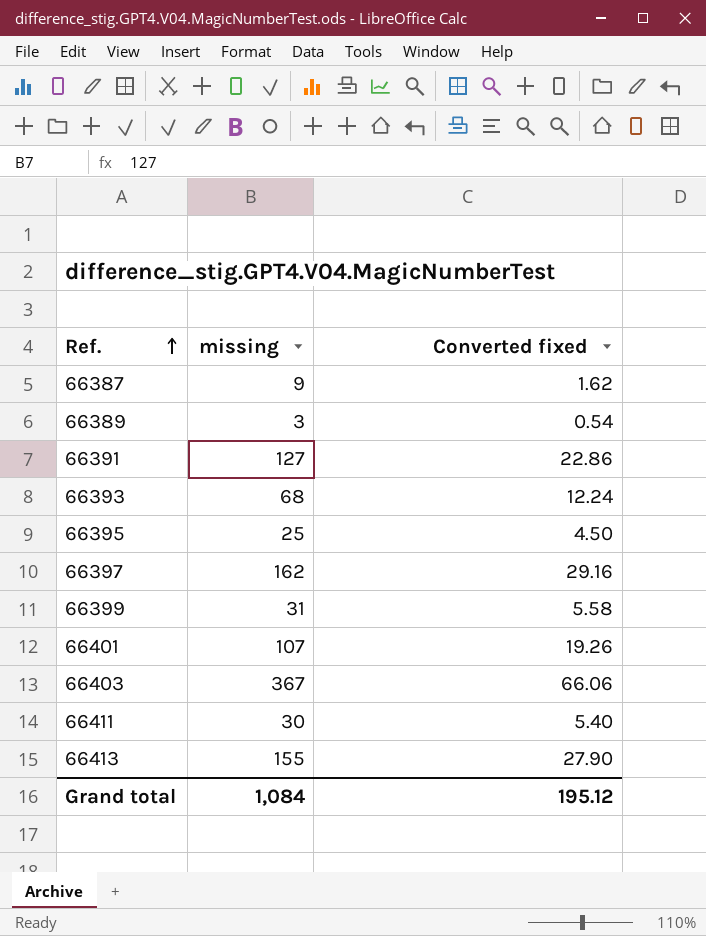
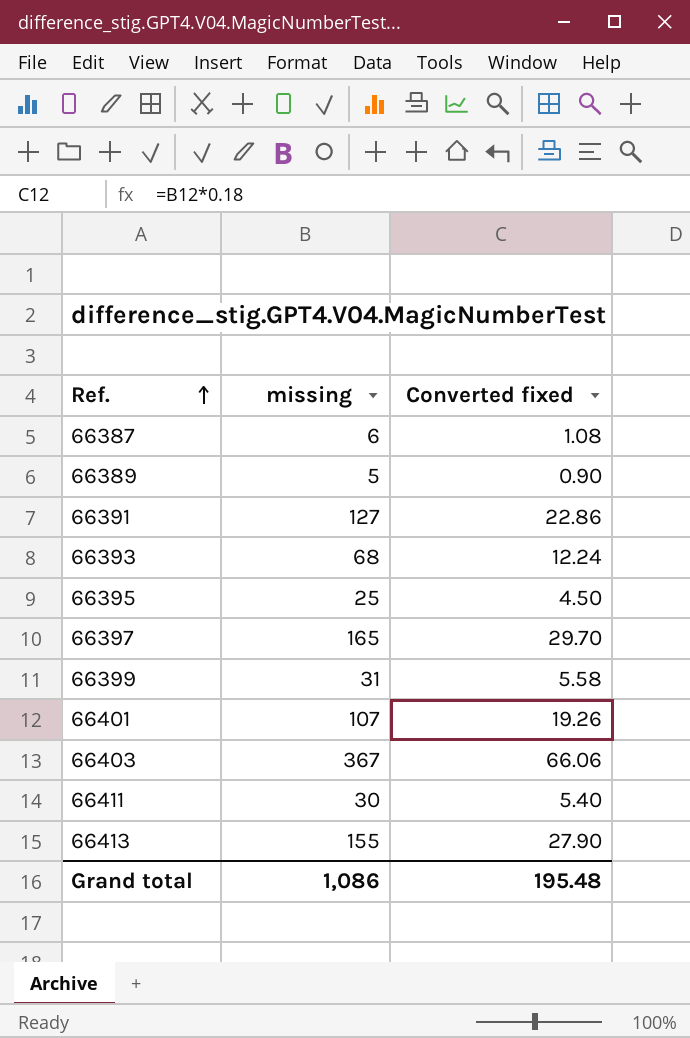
66387 | missing: 9 -> 6
66387 | Converted fixed: 1.62 -> 1.08
66389 | missing: 3 -> 5
66389 | Converted fixed: 0.54 -> 0.90
66397 | missing: 162 -> 165
66397 | Converted fixed: 29.16 -> 29.70
Grand total | missing: 1,084 -> 1,086
Grand total | Converted fixed: 195.12 -> 195.48

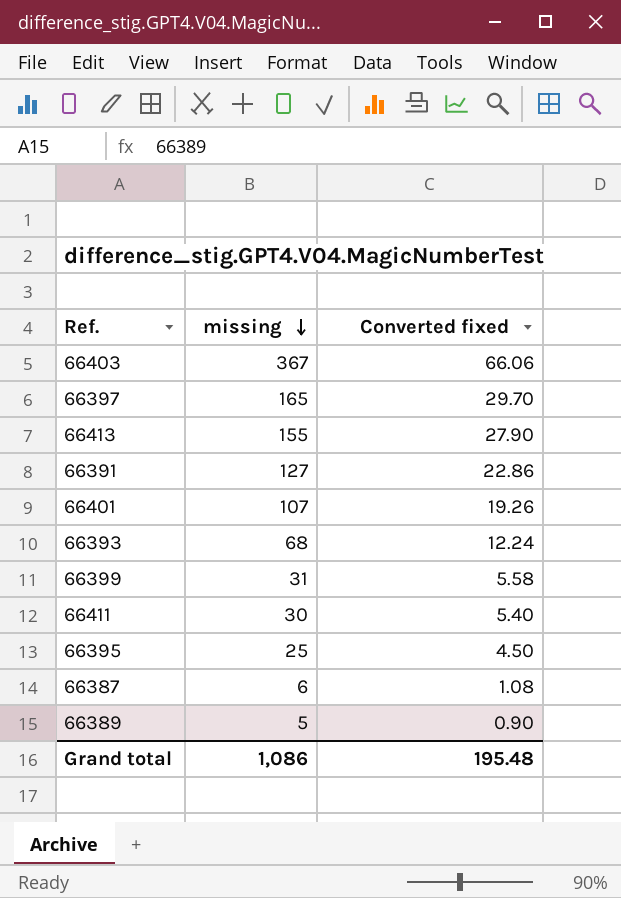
row order: Ref. ascending -> missing descending

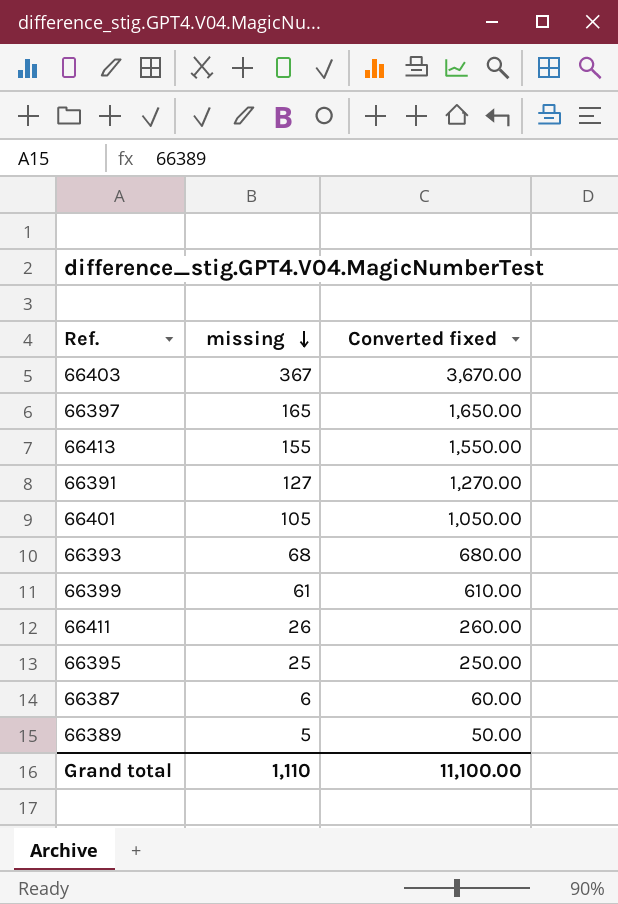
column Converted fixed | formula: [missing] * 0.18 -> [missing] * 10
66401 | missing: 107 -> 105
66399 | missing: 31 -> 61
66411 | missing: 30 -> 26
Grand total | missing: 1,086 -> 1,110
Grand total | Converted fixed: 195.48 -> 11,100.00

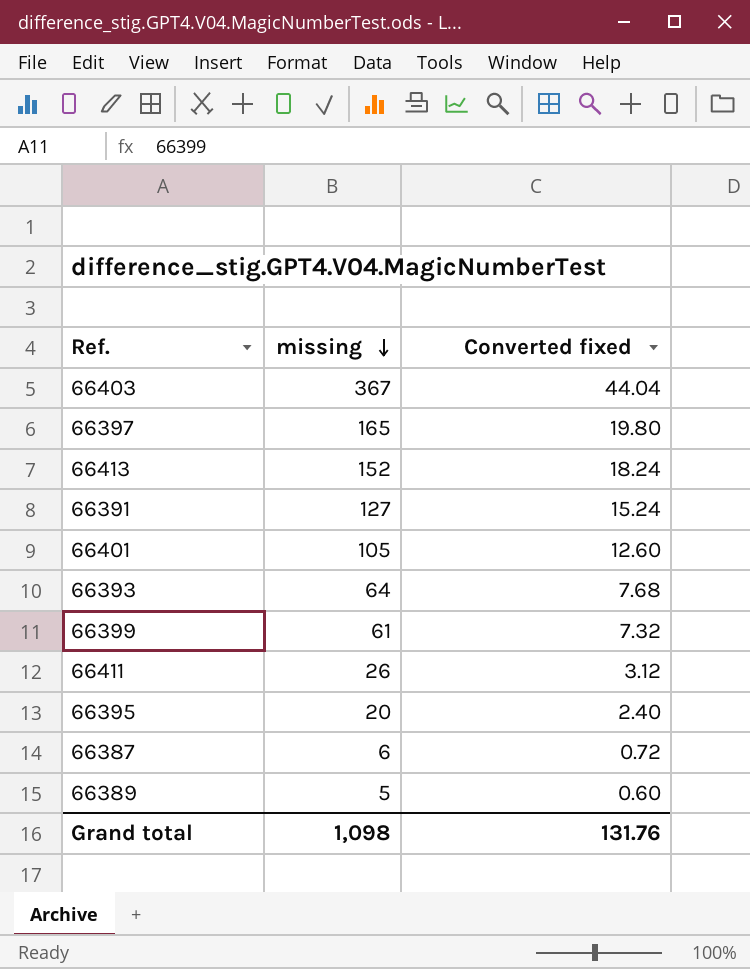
column Converted fixed | formula: [missing] * 10 -> [missing] * 0.12
66413 | missing: 155 -> 152
66393 | missing: 68 -> 64
66395 | missing: 25 -> 20
Grand total | missing: 1,110 -> 1,098
Grand total | Converted fixed: 11,100.00 -> 131.76

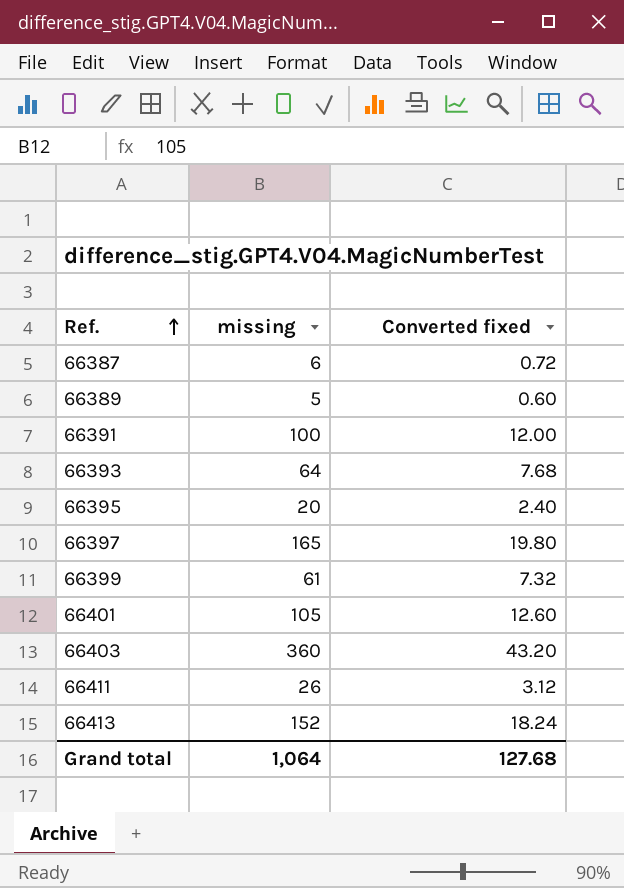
row order: missing descending -> Ref. ascending
66391 | missing: 127 -> 100
66391 | Converted fixed: 15.24 -> 12.00
66403 | missing: 367 -> 360
66403 | Converted fixed: 44.04 -> 43.20
Grand total | missing: 1,098 -> 1,064
Grand total | Converted fixed: 131.76 -> 127.68

